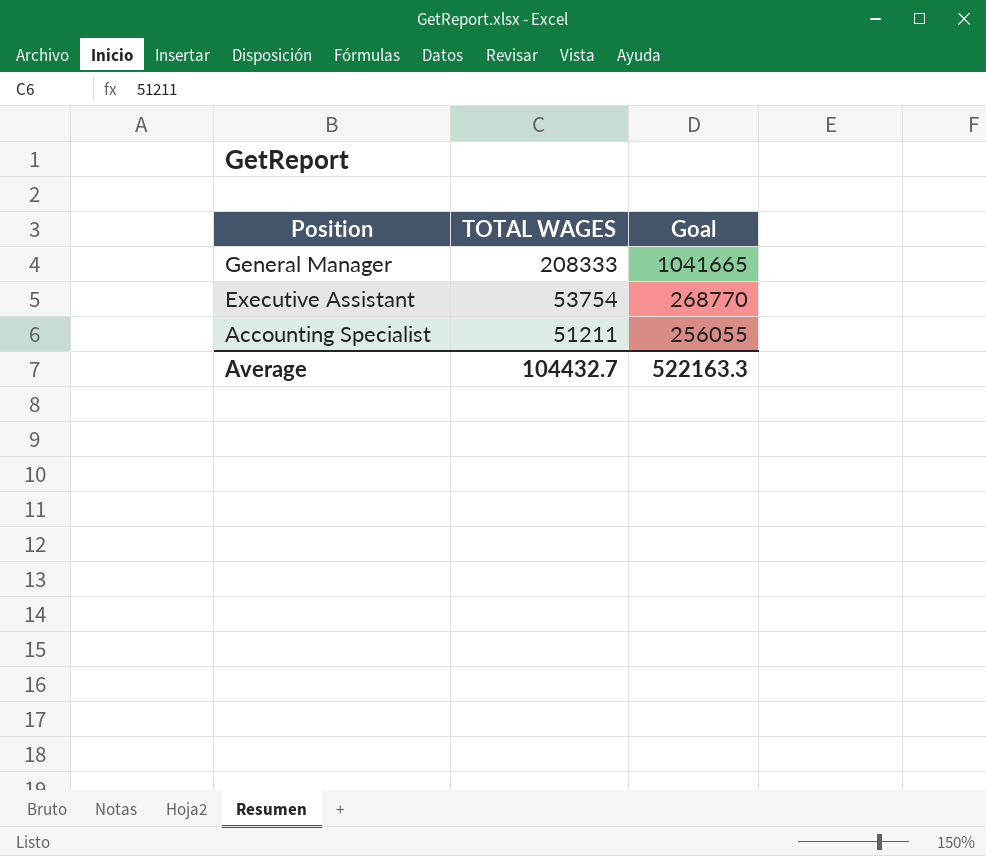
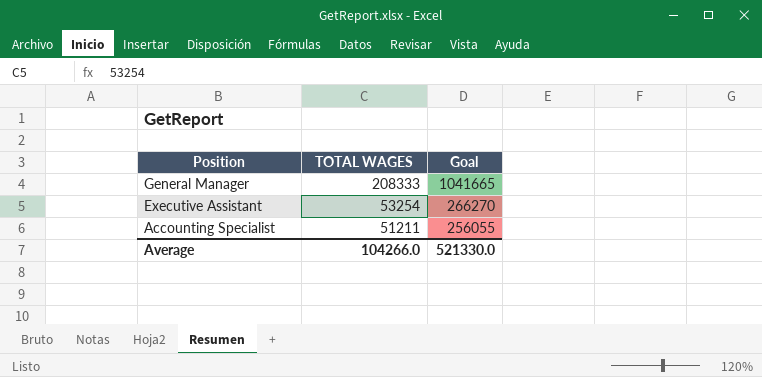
Executive Assistant | TOTAL WAGES: 53754 -> 53254
Executive Assistant | Goal: 268770 -> 266270
Average | TOTAL WAGES: 104432.7 -> 104266.0
Average | Goal: 522163.3 -> 521330.0

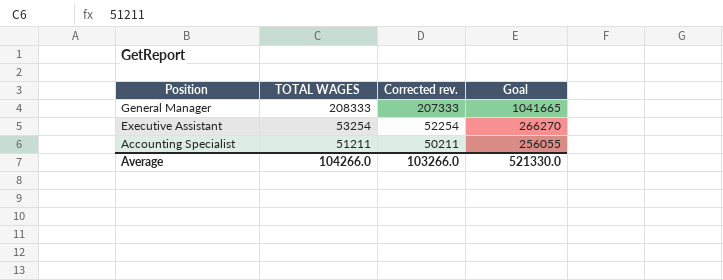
column Corrected rev. | formula: none -> [TOTAL WAGES] - 1000

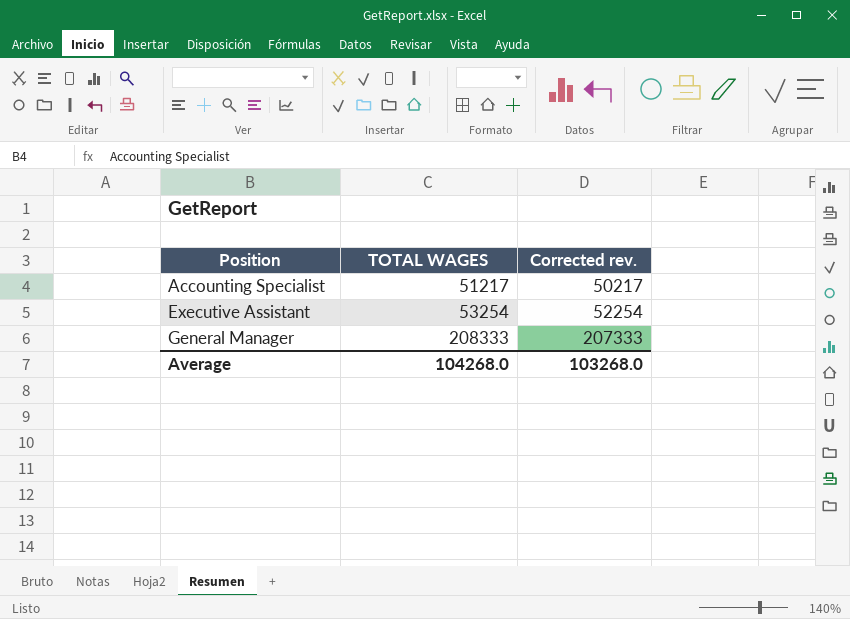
row order: Position descending -> Position ascending
column Goal | formula: [TOTAL WAGES] * 5 -> none
Accounting Specialist | TOTAL WAGES: 51211 -> 51217
Accounting Specialist | Corrected rev.: 50211 -> 50217
Average | TOTAL WAGES: 104266.0 -> 104268.0
Average | Corrected rev.: 103266.0 -> 103268.0

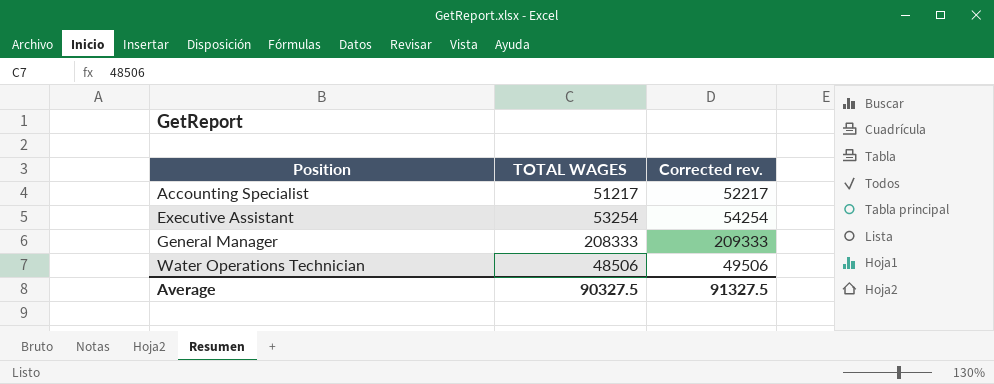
column Corrected rev. | formula: [TOTAL WAGES] - 1000 -> [TOTAL WAGES] + 1000
row Water Operations Technician: none -> 48506 | 49506
Average | TOTAL WAGES: 104268.0 -> 90327.5
Average | Corrected rev.: 103268.0 -> 91327.5

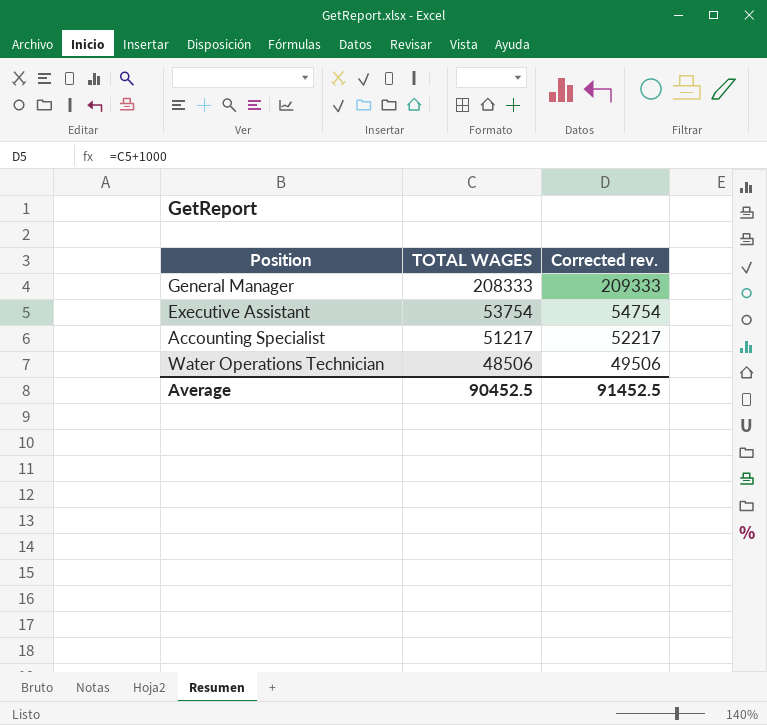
row order: Position ascending -> TOTAL WAGES descending
Executive Assistant | TOTAL WAGES: 53254 -> 53754
Executive Assistant | Corrected rev.: 54254 -> 54754
Average | TOTAL WAGES: 90327.5 -> 90452.5
Average | Corrected rev.: 91327.5 -> 91452.5

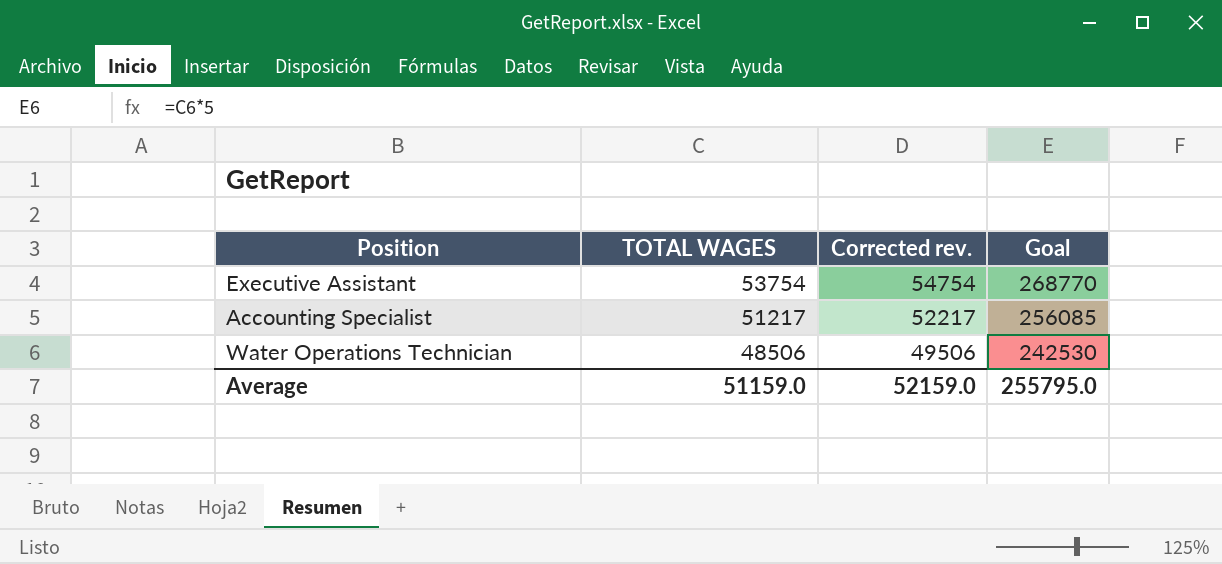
column Goal | formula: none -> [TOTAL WAGES] * 5
row General Manager: 208333 | 209333 -> none
Average | TOTAL WAGES: 90452.5 -> 51159.0
Average | Corrected rev.: 91452.5 -> 52159.0

